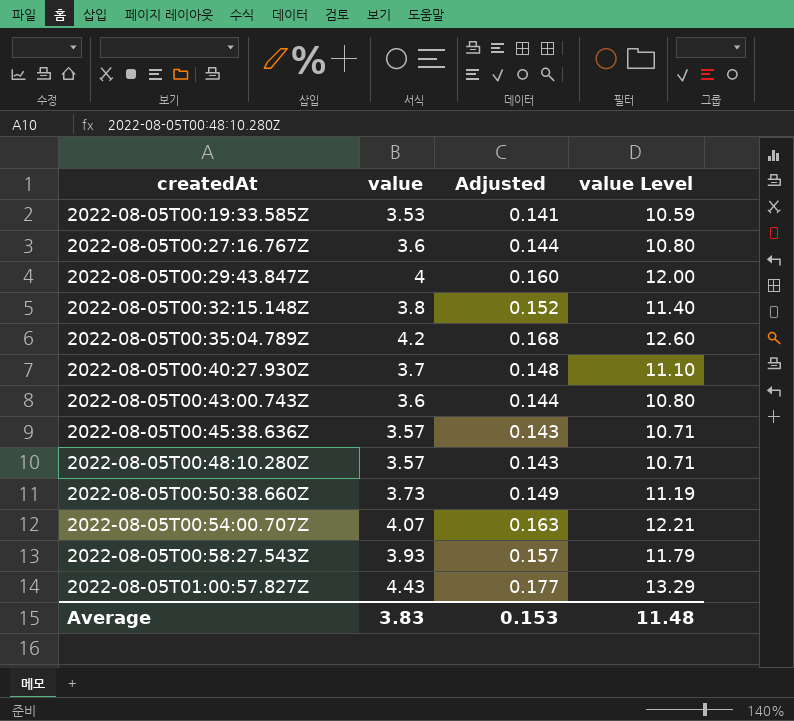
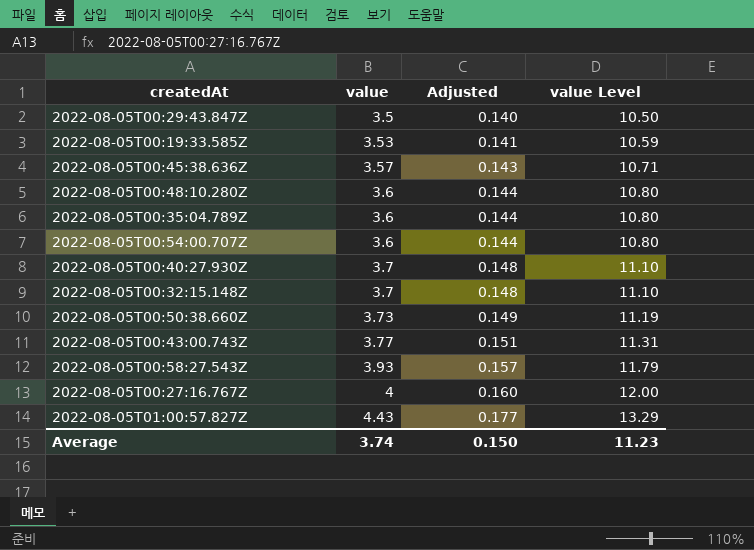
row order: createdAt ascending -> value ascending
2022-08-05T00:29:43.847Z | value: 4 -> 3.5
2022-08-05T00:29:43.847Z | Adjusted: 0.160 -> 0.140
2022-08-05T00:29:43.847Z | value Level: 12.00 -> 10.50
2022-08-05T00:48:10.280Z | value: 3.57 -> 3.6
2022-08-05T00:48:10.280Z | Adjusted: 0.143 -> 0.144
2022-08-05T00:48:10.280Z | value Level: 10.71 -> 10.80
2022-08-05T00:35:04.789Z | value: 4.2 -> 3.6
2022-08-05T00:35:04.789Z | Adjusted: 0.168 -> 0.144
2022-08-05T00:35:04.789Z | value Level: 12.60 -> 10.80
2022-08-05T00:54:00.707Z | value: 4.07 -> 3.6
2022-08-05T00:54:00.707Z | Adjusted: 0.163 -> 0.144
2022-08-05T00:54:00.707Z | value Level: 12.21 -> 10.80
2022-08-05T00:32:15.148Z | value: 3.8 -> 3.7
2022-08-05T00:32:15.148Z | Adjusted: 0.152 -> 0.148
2022-08-05T00:32:15.148Z | value Level: 11.40 -> 11.10
2022-08-05T00:43:00.743Z | value: 3.6 -> 3.77
2022-08-05T00:43:00.743Z | Adjusted: 0.144 -> 0.151
2022-08-05T00:43:00.743Z | value Level: 10.80 -> 11.31
2022-08-05T00:27:16.767Z | value: 3.6 -> 4
2022-08-05T00:27:16.767Z | Adjusted: 0.144 -> 0.160
2022-08-05T00:27:16.767Z | value Level: 10.80 -> 12.00
Average | value: 3.83 -> 3.74
Average | Adjusted: 0.153 -> 0.150
Average | value Level: 11.48 -> 11.23

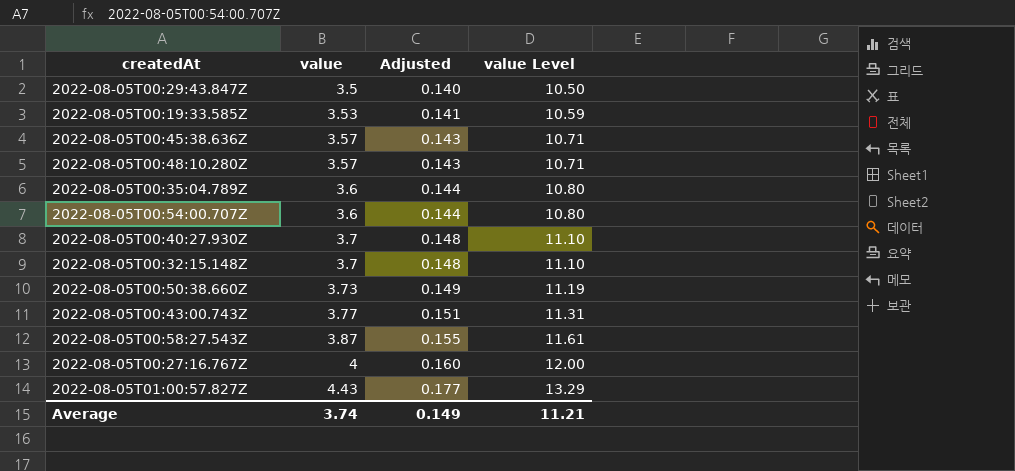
2022-08-05T00:48:10.280Z | value: 3.6 -> 3.57
2022-08-05T00:48:10.280Z | Adjusted: 0.144 -> 0.143
2022-08-05T00:48:10.280Z | value Level: 10.80 -> 10.71
2022-08-05T00:58:27.543Z | value: 3.93 -> 3.87
2022-08-05T00:58:27.543Z | Adjusted: 0.157 -> 0.155
2022-08-05T00:58:27.543Z | value Level: 11.79 -> 11.61
Average | Adjusted: 0.150 -> 0.149
Average | value Level: 11.23 -> 11.21

